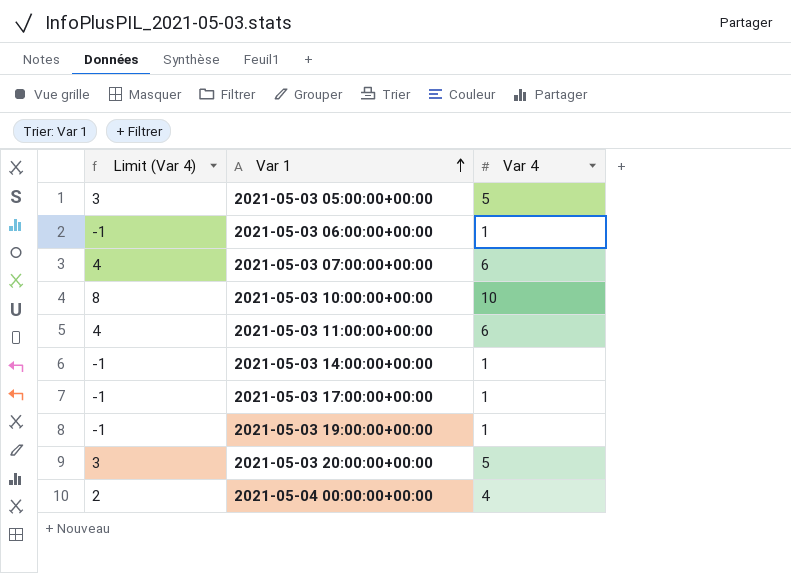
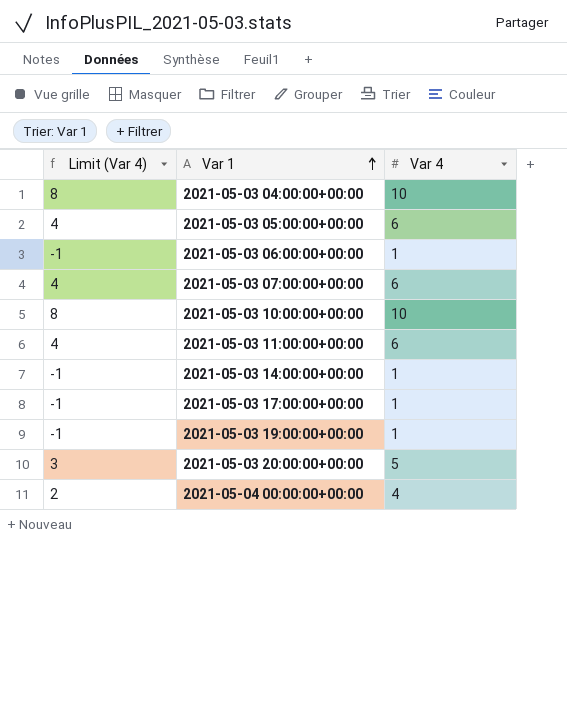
row 2021-05-03 04:00:00+00:00: none -> 8 | 10
2021-05-03 05:00:00+00:00 | Limit (Var 4): 3 -> 4
2021-05-03 05:00:00+00:00 | Var 4: 5 -> 6

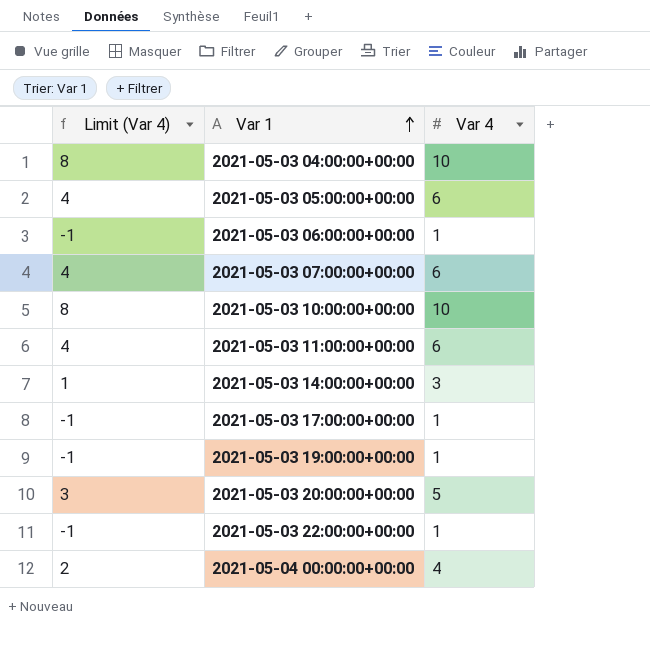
2021-05-03 14:00:00+00:00 | Limit (Var 4): -1 -> 1
2021-05-03 14:00:00+00:00 | Var 4: 1 -> 3
row 2021-05-03 22:00:00+00:00: none -> -1 | 1

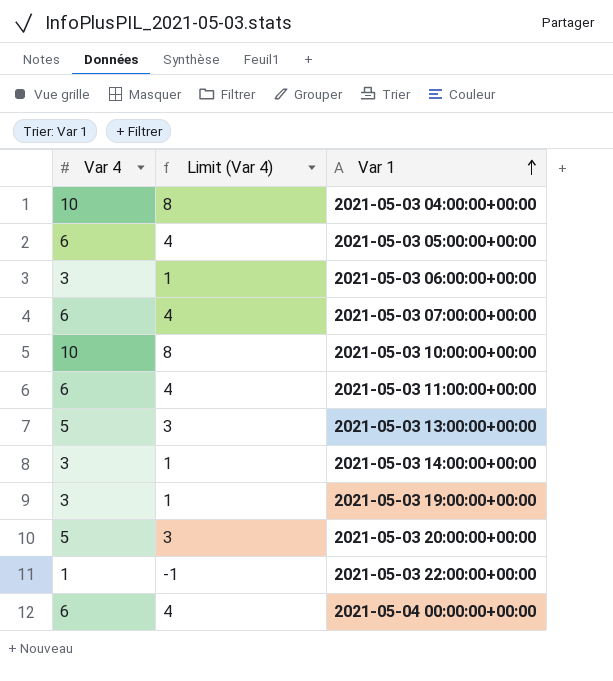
column Var 4 | position: 3 -> 1
row 2021-05-03 17:00:00+00:00: -1 | 1 -> none
2021-05-03 06:00:00+00:00 | Var 4: 1 -> 3
2021-05-03 06:00:00+00:00 | Limit (Var 4): -1 -> 1
row 2021-05-03 13:00:00+00:00: none -> 5 | 3
2021-05-03 19:00:00+00:00 | Var 4: 1 -> 3
2021-05-03 19:00:00+00:00 | Limit (Var 4): -1 -> 1
2021-05-04 00:00:00+00:00 | Var 4: 4 -> 6
2021-05-04 00:00:00+00:00 | Limit (Var 4): 2 -> 4

